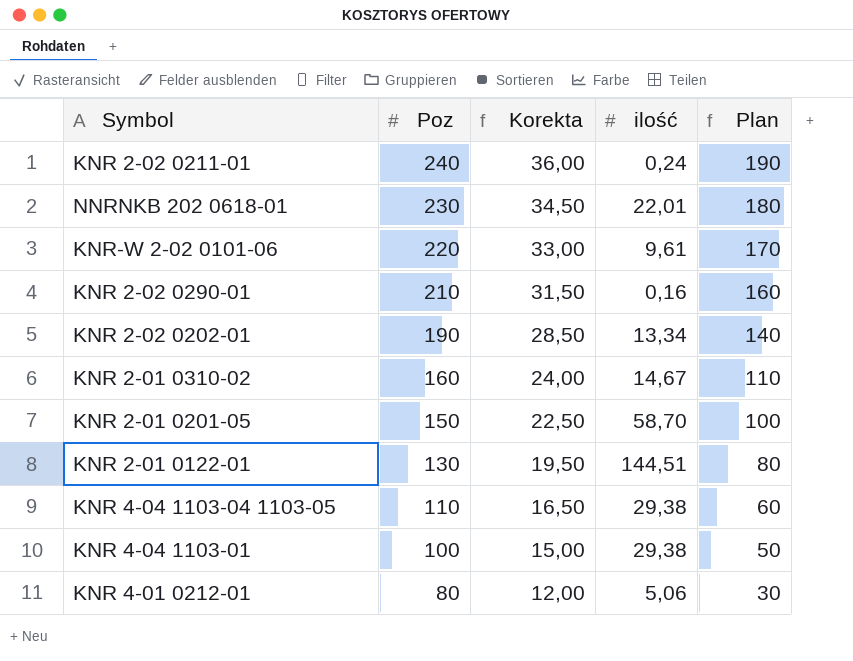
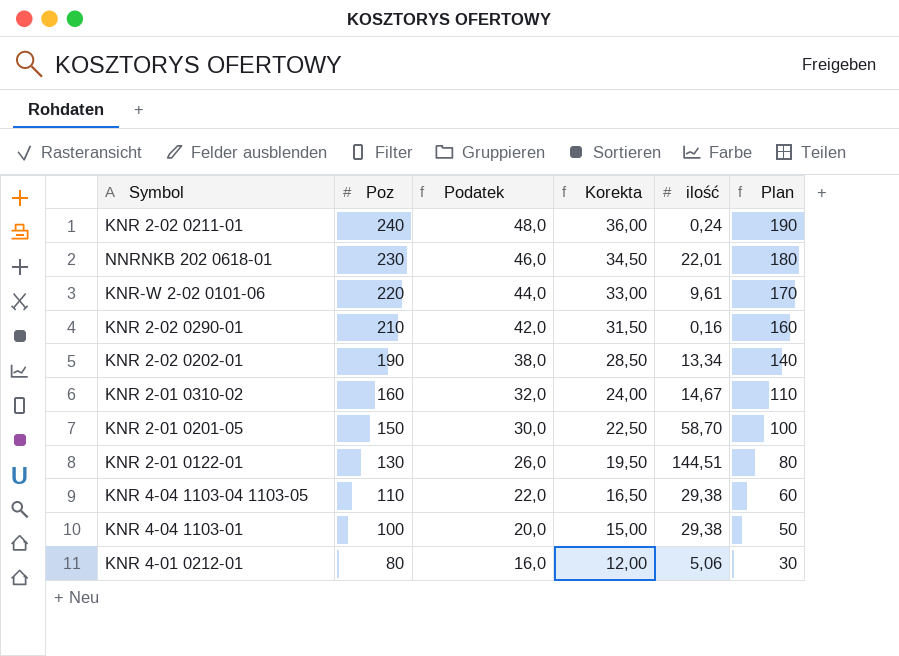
column Podatek | formula: none -> [Poz] * 0,2

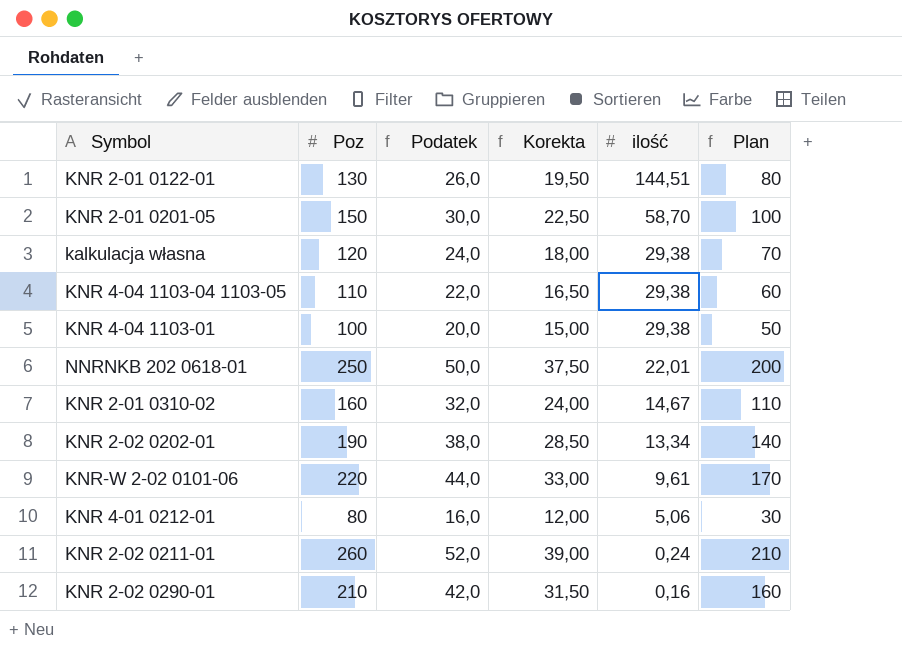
row order: Poz descending -> ilość descending
row kalkulacja własna: none -> 120 | 24,0 | 18,00 | 29,38 | 70
NNRNKB 202 0618-01 | Poz: 230 -> 250
NNRNKB 202 0618-01 | Podatek: 46,0 -> 50,0
NNRNKB 202 0618-01 | Korekta: 34,50 -> 37,50
NNRNKB 202 0618-01 | Plan: 180 -> 200
KNR 2-02 0211-01 | Poz: 240 -> 260
KNR 2-02 0211-01 | Podatek: 48,0 -> 52,0
KNR 2-02 0211-01 | Korekta: 36,00 -> 39,00
KNR 2-02 0211-01 | Plan: 190 -> 210

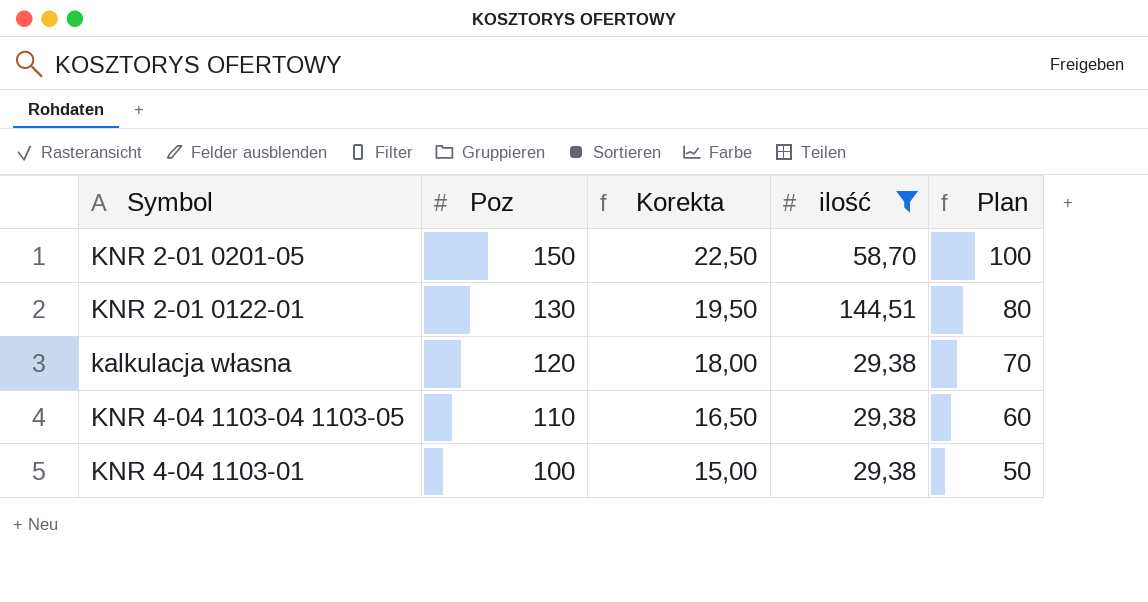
filter: none -> ilość >= 29,38
row order: ilość descending -> Poz descending
column Podatek | formula: [Poz] * 0,2 -> none

